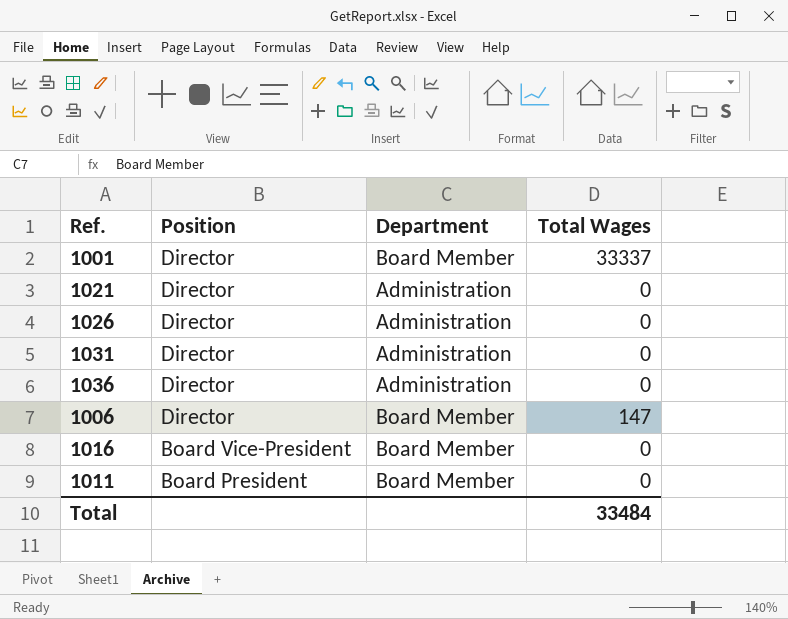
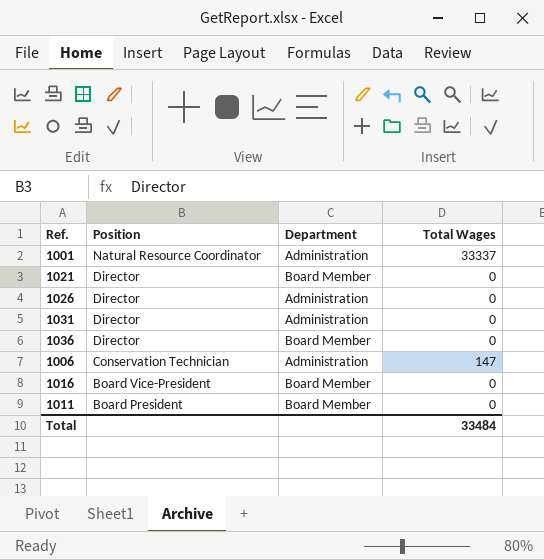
1001 | Position: Director -> Natural Resource Coordinator
1001 | Department: Board Member -> Administration
1021 | Department: Administration -> Board Member
1036 | Department: Administration -> Board Member
1006 | Position: Director -> Conservation Technician
1006 | Department: Board Member -> Administration

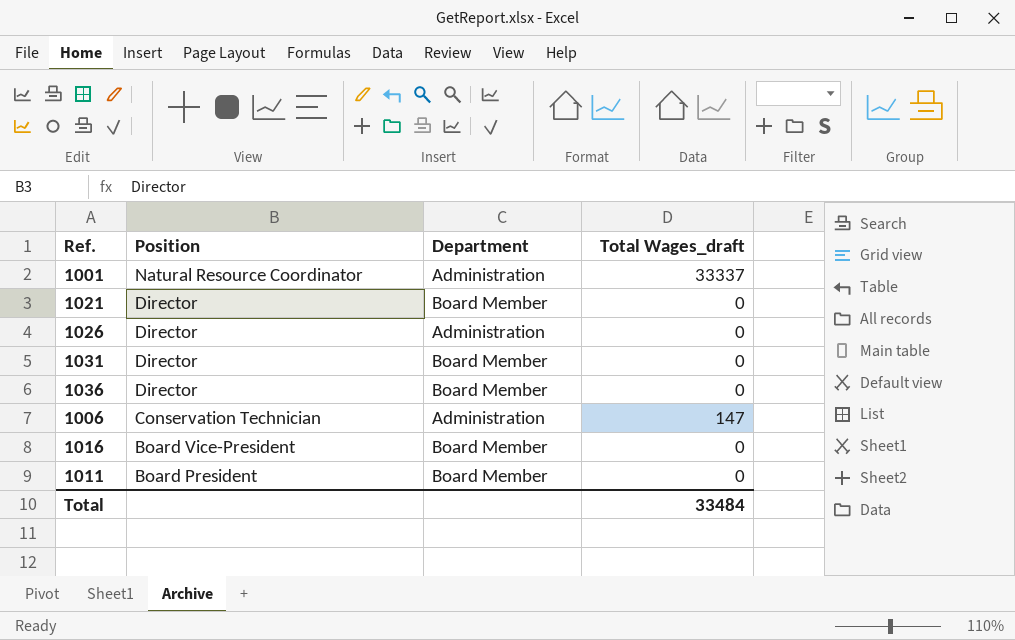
column name: Total Wages -> Total Wages_draft
1031 | Department: Administration -> Board Member

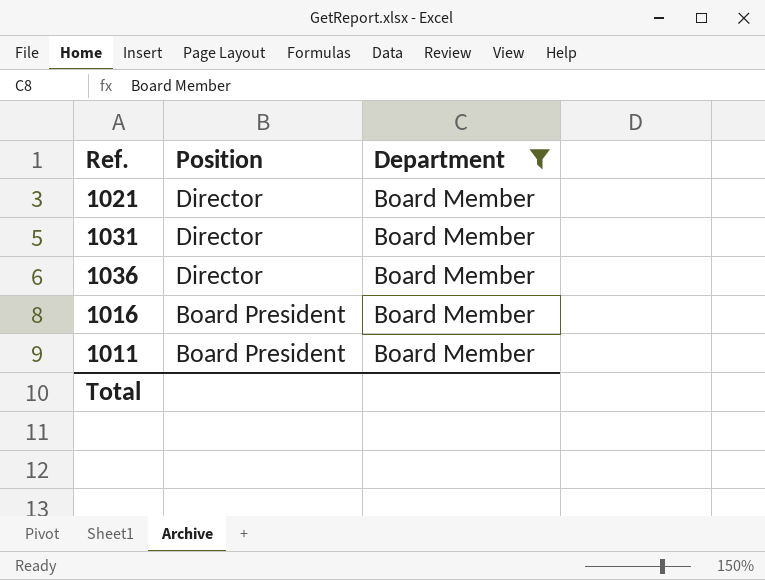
filter: none -> Department = Board Member
column Total Wages_draft | position: 4 -> none
1016 | Position: Board Vice-President -> Board President

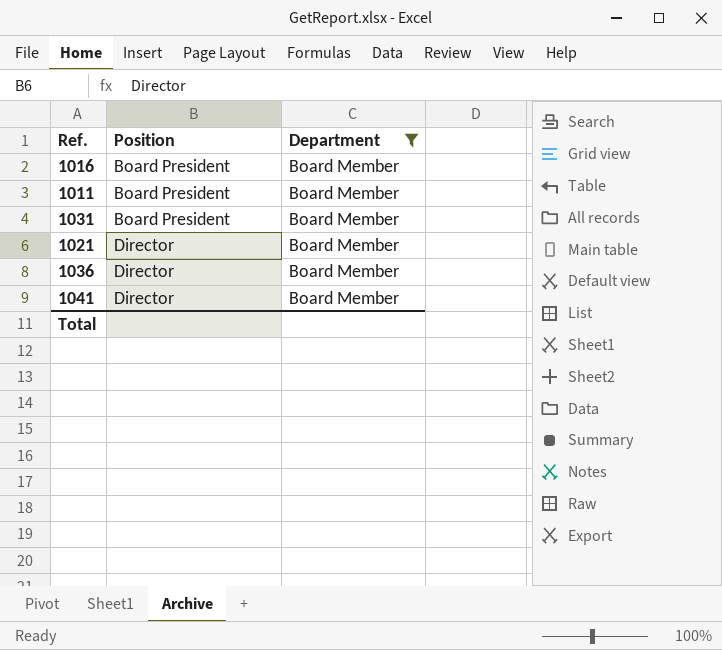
row order: Position descending -> Position ascending
1031 | Position: Director -> Board President
row 1041: none -> Director | Board Member

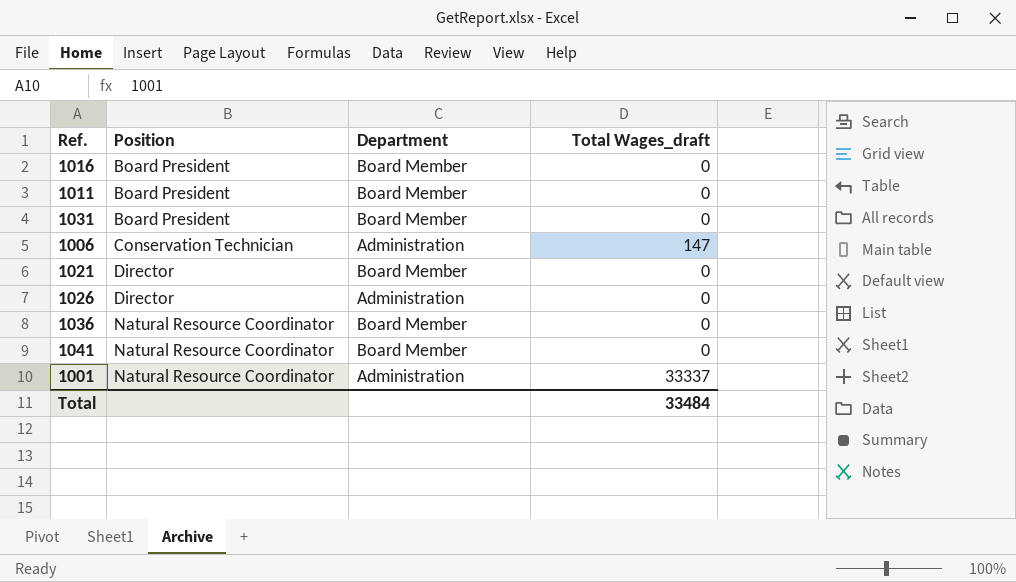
filter: Department = Board Member -> none
column Total Wages_draft | position: none -> 4
1036 | Position: Director -> Natural Resource Coordinator
1041 | Position: Director -> Natural Resource Coordinator

